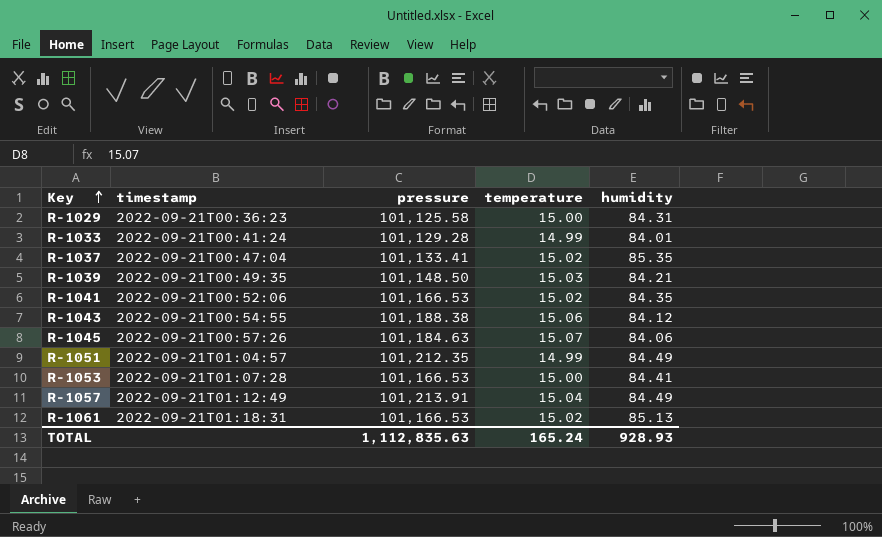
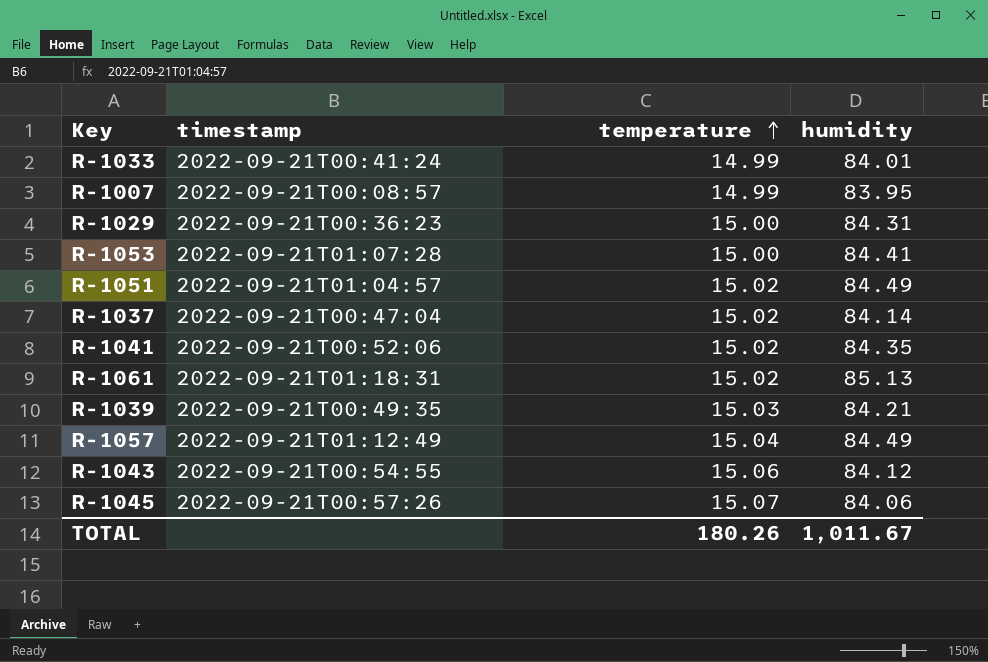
row order: Key ascending -> temperature ascending
column pressure | position: 3 -> none
row R-1007: none -> 2022-09-21T00:08:57 | 14.99 | 83.95
R-1051 | temperature: 14.99 -> 15.02
R-1037 | humidity: 85.35 -> 84.14
TOTAL | temperature: 165.24 -> 180.26
TOTAL | humidity: 928.93 -> 1,011.67

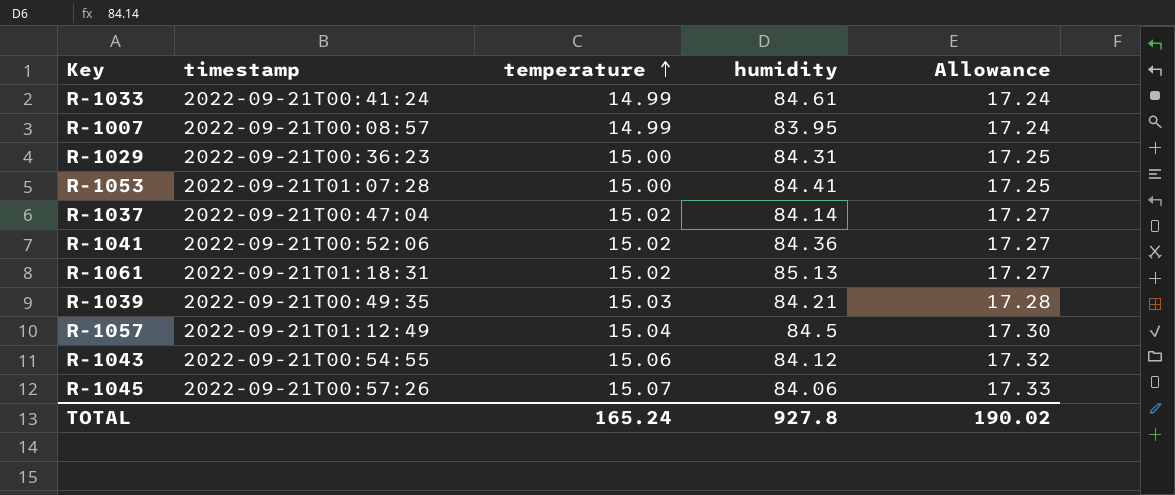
column Allowance | formula: none -> [temperature] * 1.15
row R-1051: 2022-09-21T01:04:57 | 15.02 | 84.49 -> none
R-1033 | humidity: 84.01 -> 84.61
R-1041 | humidity: 84.35 -> 84.36
R-1057 | humidity: 84.49 -> 84.5
TOTAL | temperature: 180.26 -> 165.24
TOTAL | humidity: 1,011.67 -> 927.8

